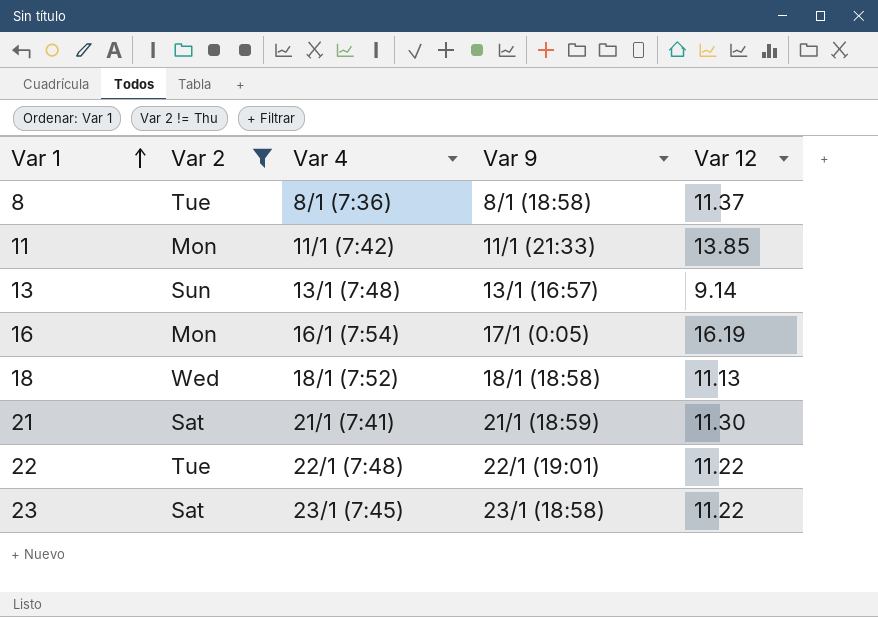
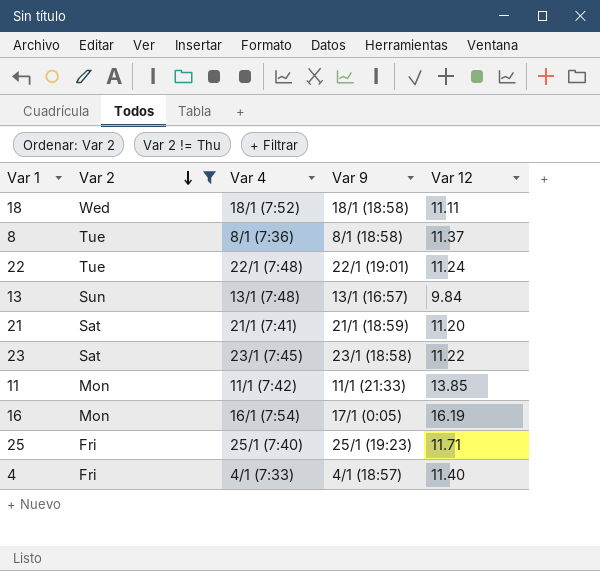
row order: Var 1 ascending -> Var 2 descending
18 | Var 12: 11.13 -> 11.11
22 | Var 12: 11.22 -> 11.24
13 | Var 12: 9.14 -> 9.84
21 | Var 12: 11.30 -> 11.20
row 25: none -> Fri | 25/1 (7:40) | 25/1 (19:23) | 11.71
row 4: none -> Fri | 4/1 (7:33) | 4/1 (18:57) | 11.40

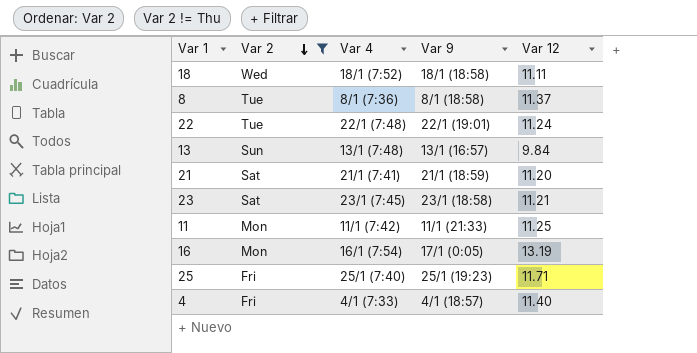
23 | Var 12: 11.22 -> 11.21
11 | Var 12: 13.85 -> 11.25
16 | Var 12: 16.19 -> 13.19

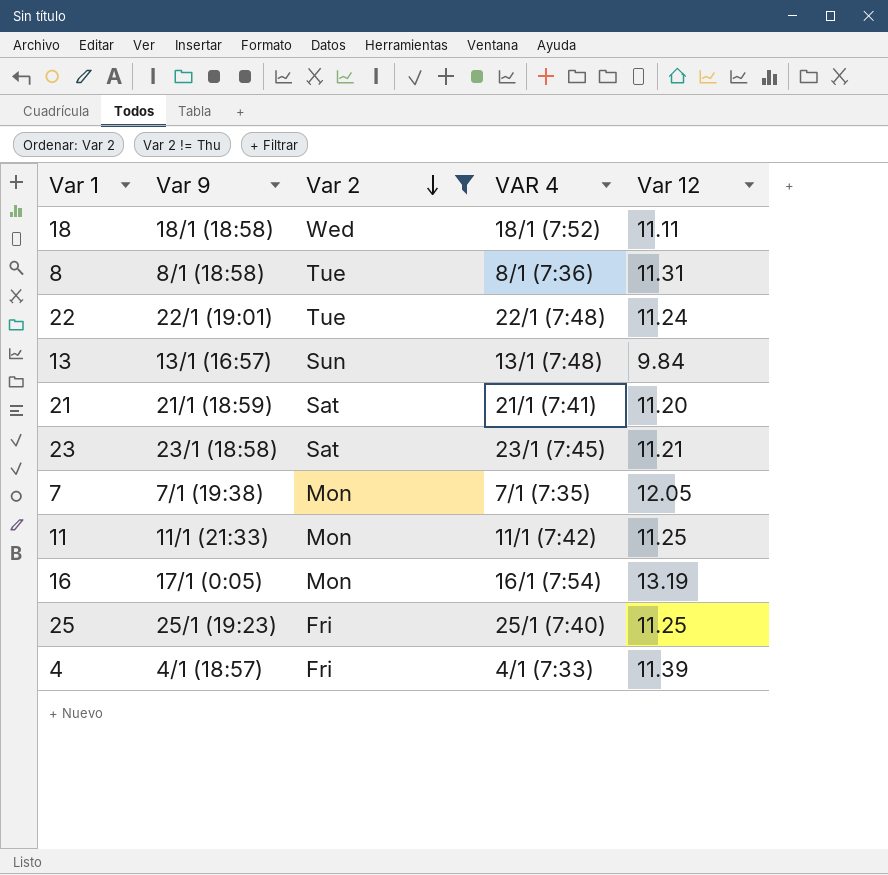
column Var 9 | position: 4 -> 2
column name: Var 4 -> VAR 4
8 | Var 12: 11.37 -> 11.31
row 7: none -> 7/1 (19:38) | Mon | 7/1 (7:35) | 12.05
25 | Var 12: 11.71 -> 11.25
4 | Var 12: 11.40 -> 11.39

